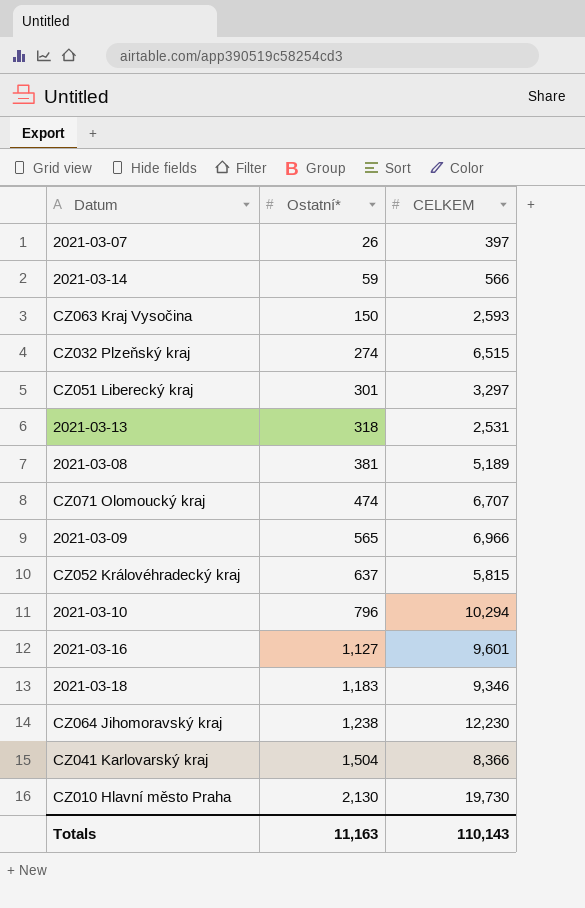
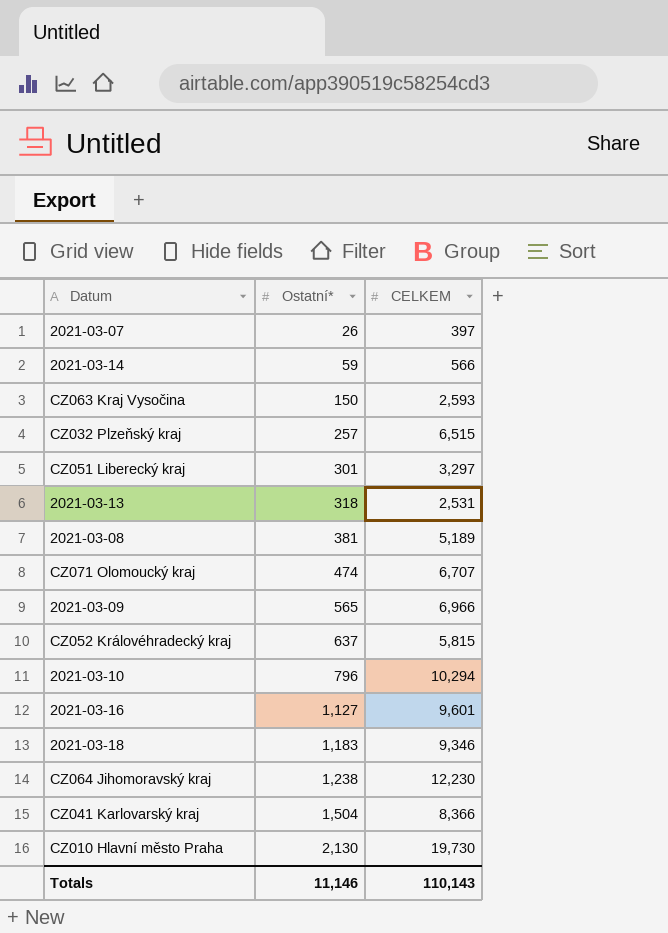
CZ032 Plzeňský kraj | Ostatní*: 274 -> 257
Totals | Ostatní*: 11,163 -> 11,146

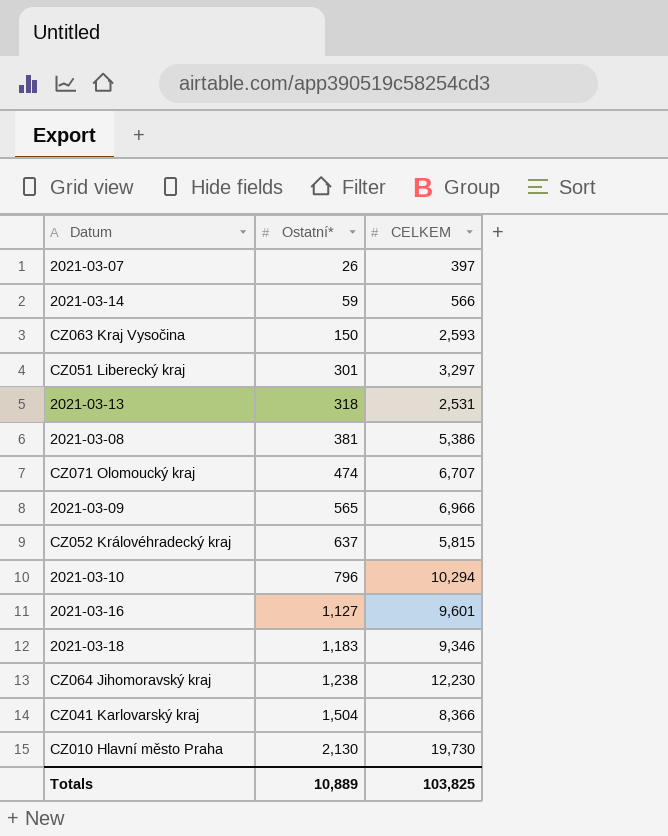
row CZ032 Plzeňský kraj: 257 | 6,515 -> none
2021-03-08 | CELKEM: 5,189 -> 5,386
Totals | Ostatní*: 11,146 -> 10,889
Totals | CELKEM: 110,143 -> 103,825

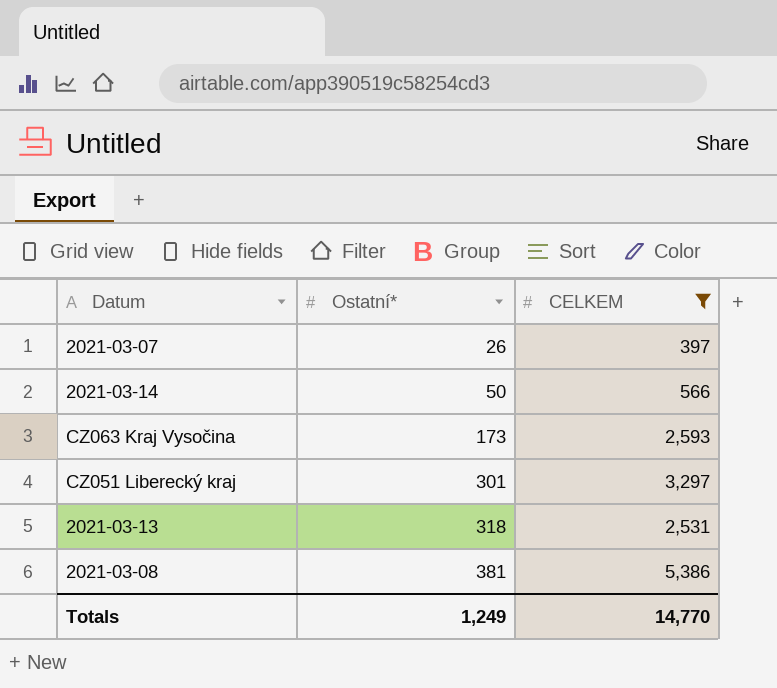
filter: none -> CELKEM <= 5,386
2021-03-14 | Ostatní*: 59 -> 50
CZ063 Kraj Vysočina | Ostatní*: 150 -> 173
Totals | Ostatní*: 10,889 -> 1,249
Totals | CELKEM: 103,825 -> 14,770

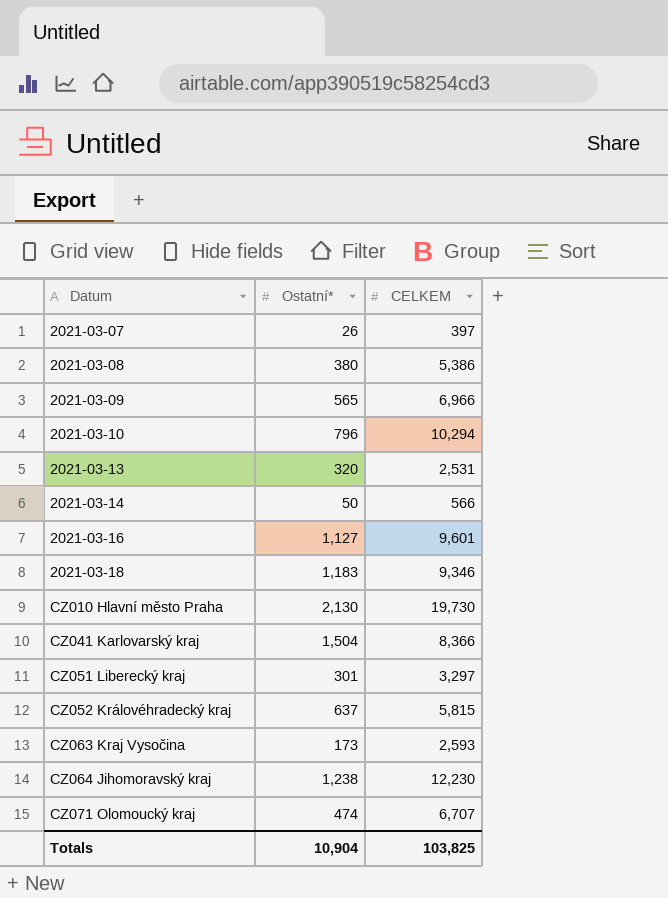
filter: CELKEM <= 5,386 -> none
row order: Ostatní* ascending -> Datum ascending
2021-03-08 | Ostatní*: 381 -> 380
2021-03-13 | Ostatní*: 318 -> 320
Totals | Ostatní*: 1,249 -> 10,904
Totals | CELKEM: 14,770 -> 103,825

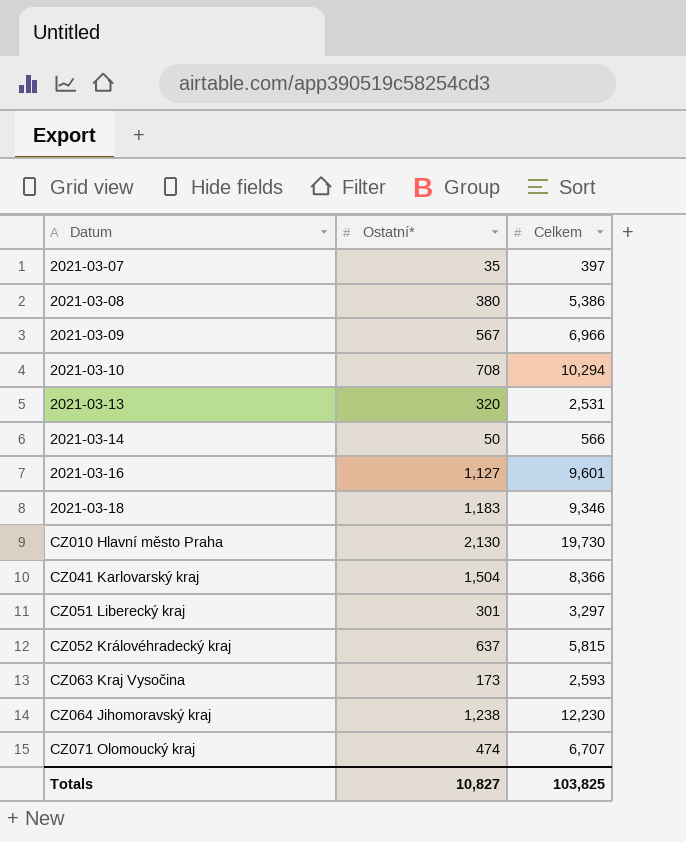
column name: CELKEM -> Celkem
2021-03-07 | Ostatní*: 26 -> 35
2021-03-09 | Ostatní*: 565 -> 567
2021-03-10 | Ostatní*: 796 -> 708
Totals | Ostatní*: 10,904 -> 10,827

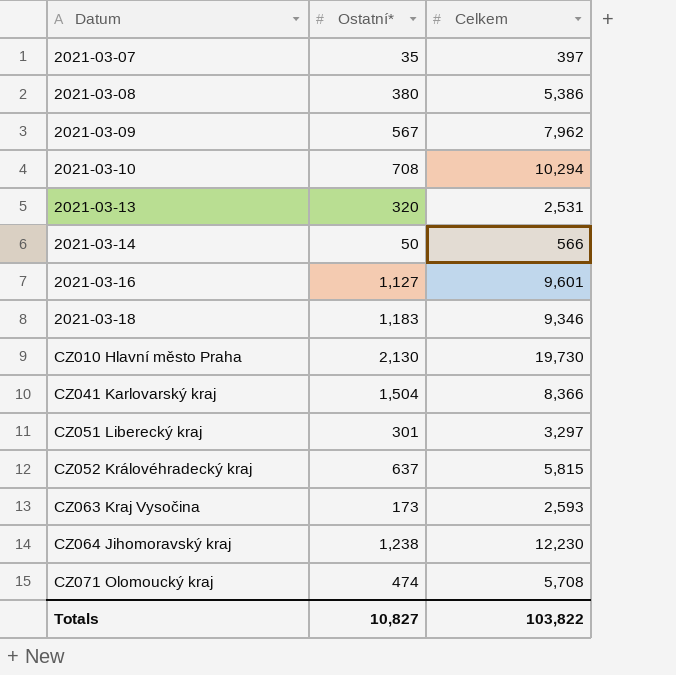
2021-03-09 | Celkem: 6,966 -> 7,962
CZ071 Olomoucký kraj | Celkem: 6,707 -> 5,708
Totals | Celkem: 103,825 -> 103,822

